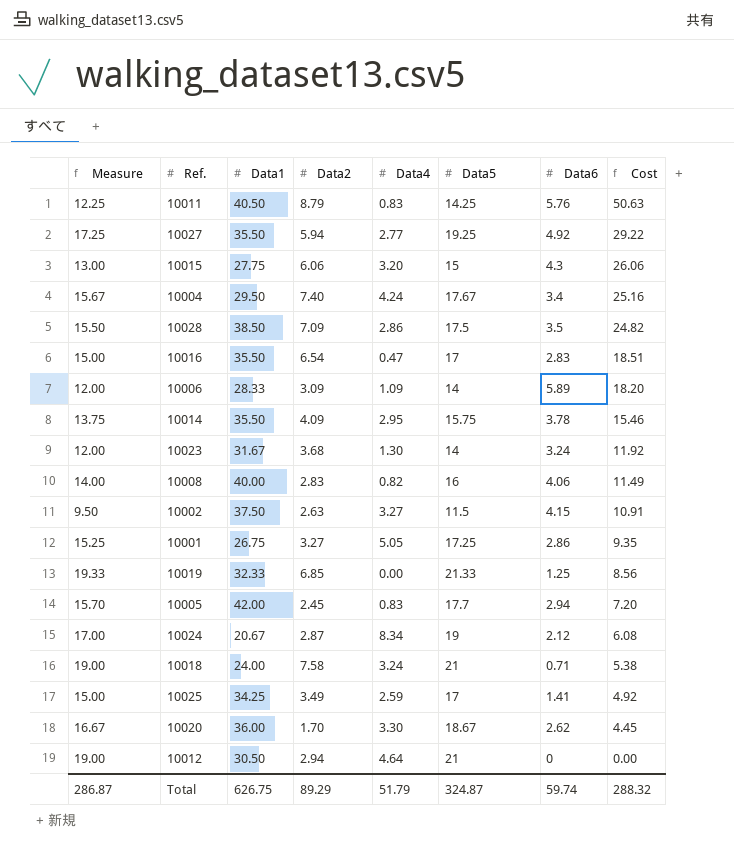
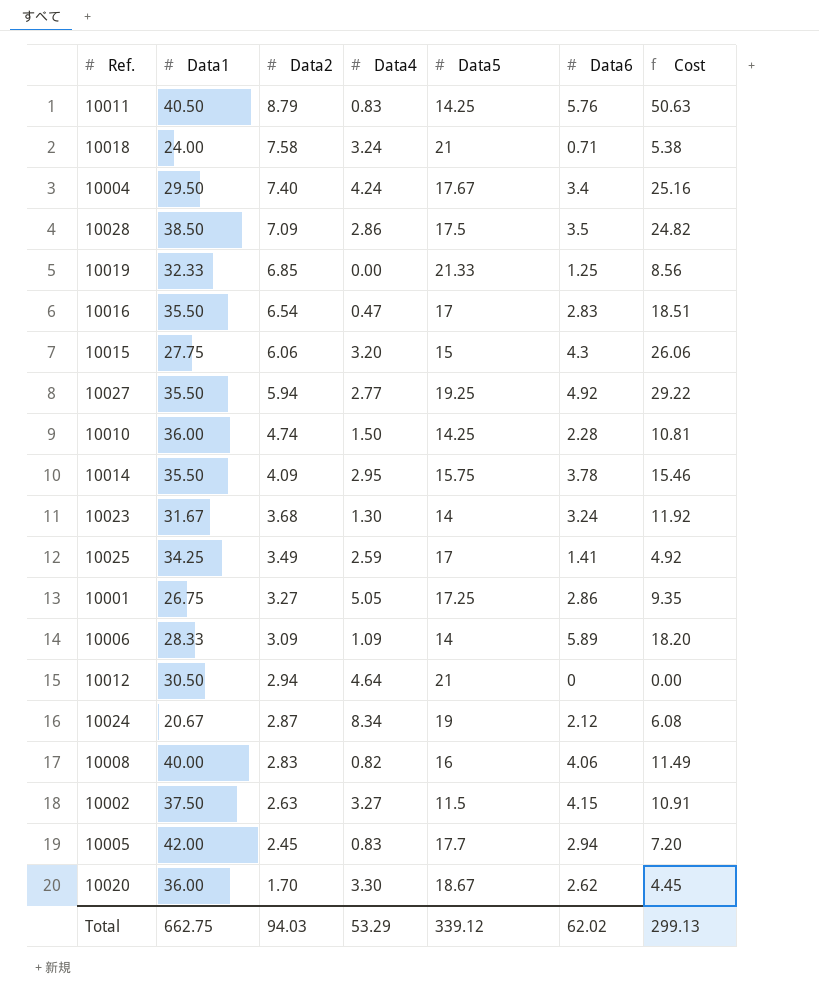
row order: Cost descending -> Data2 descending
column Measure | formula: [Data5] - 2 -> none
row 10010: none -> 36.00 | 4.74 | 1.50 | 14.25 | 2.28 | 10.81
Total | Data1: 626.75 -> 662.75
Total | Data2: 89.29 -> 94.03
Total | Data4: 51.79 -> 53.29
Total | Data5: 324.87 -> 339.12
Total | Data6: 59.74 -> 62.02
Total | Cost: 288.32 -> 299.13

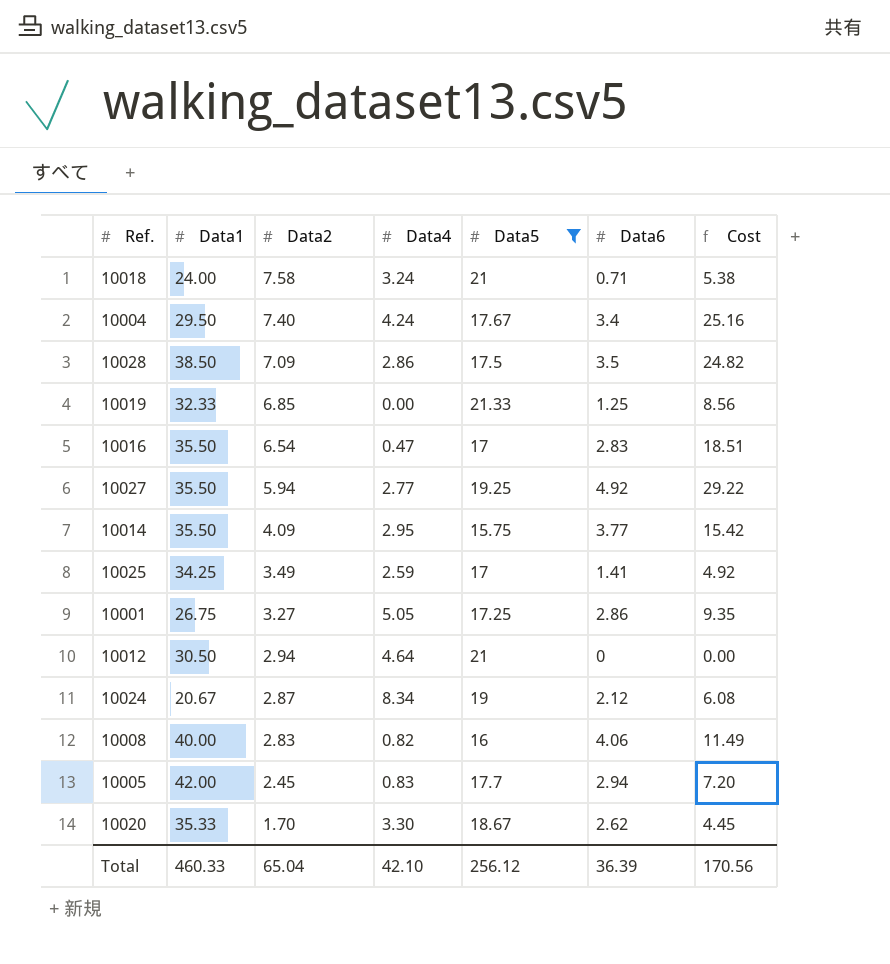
filter: none -> Data5 >= 15.75
10014 | Data6: 3.78 -> 3.77
10014 | Cost: 15.46 -> 15.42
10020 | Data1: 36.00 -> 35.33
Total | Data1: 662.75 -> 460.33
Total | Data2: 94.03 -> 65.04
Total | Data4: 53.29 -> 42.10
Total | Data5: 339.12 -> 256.12
Total | Data6: 62.02 -> 36.39
Total | Cost: 299.13 -> 170.56

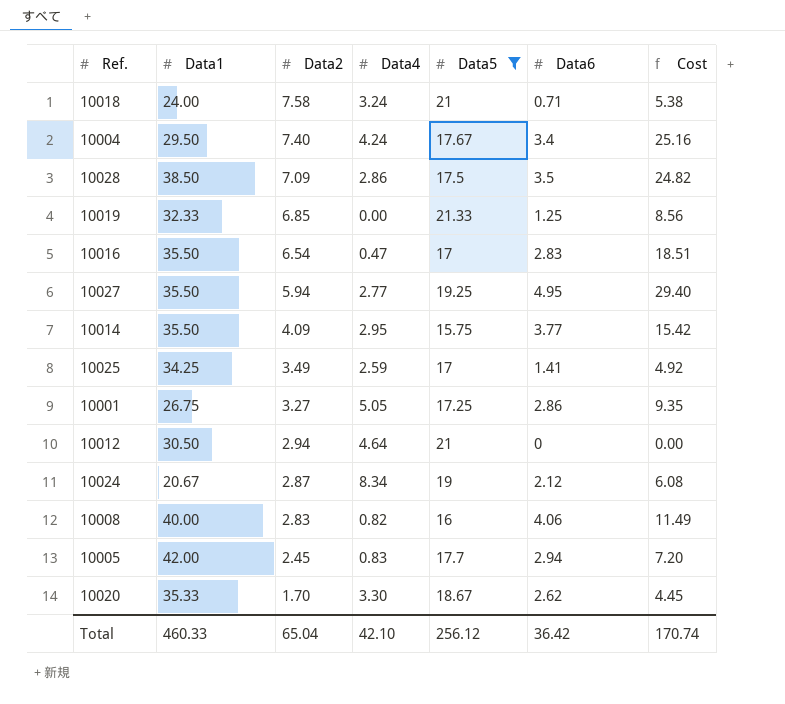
10027 | Data6: 4.92 -> 4.95
10027 | Cost: 29.22 -> 29.40
Total | Data6: 36.39 -> 36.42
Total | Cost: 170.56 -> 170.74

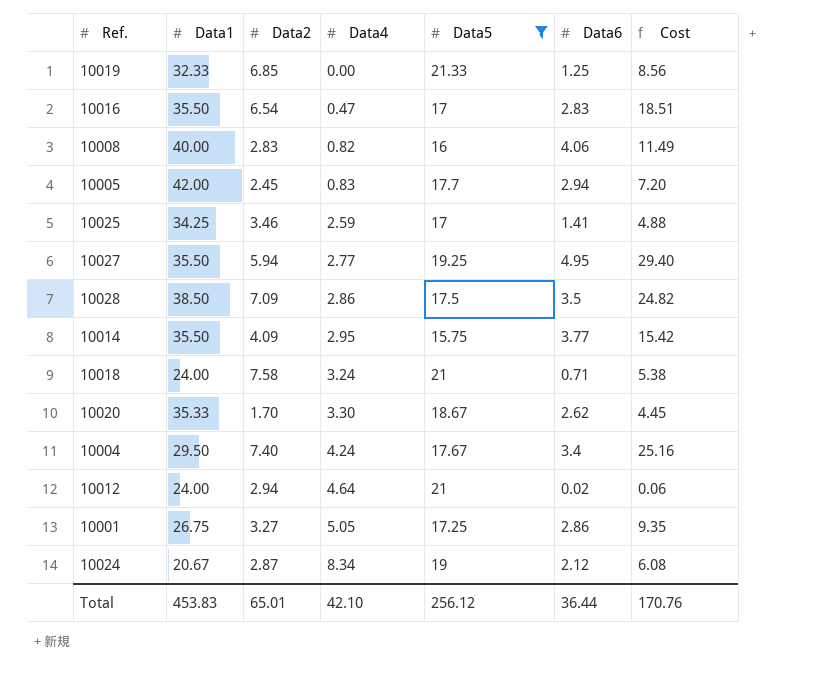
row order: Data2 descending -> Data4 ascending
10025 | Data2: 3.49 -> 3.46
10025 | Cost: 4.92 -> 4.88
10012 | Data1: 30.50 -> 24.00
10012 | Data6: 0 -> 0.02
10012 | Cost: 0.00 -> 0.06
Total | Data1: 460.33 -> 453.83
Total | Data2: 65.04 -> 65.01
Total | Data6: 36.42 -> 36.44
Total | Cost: 170.74 -> 170.76

